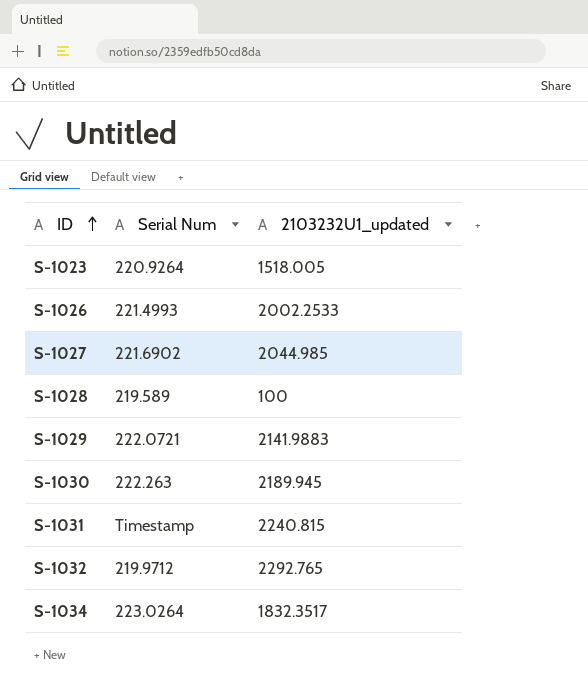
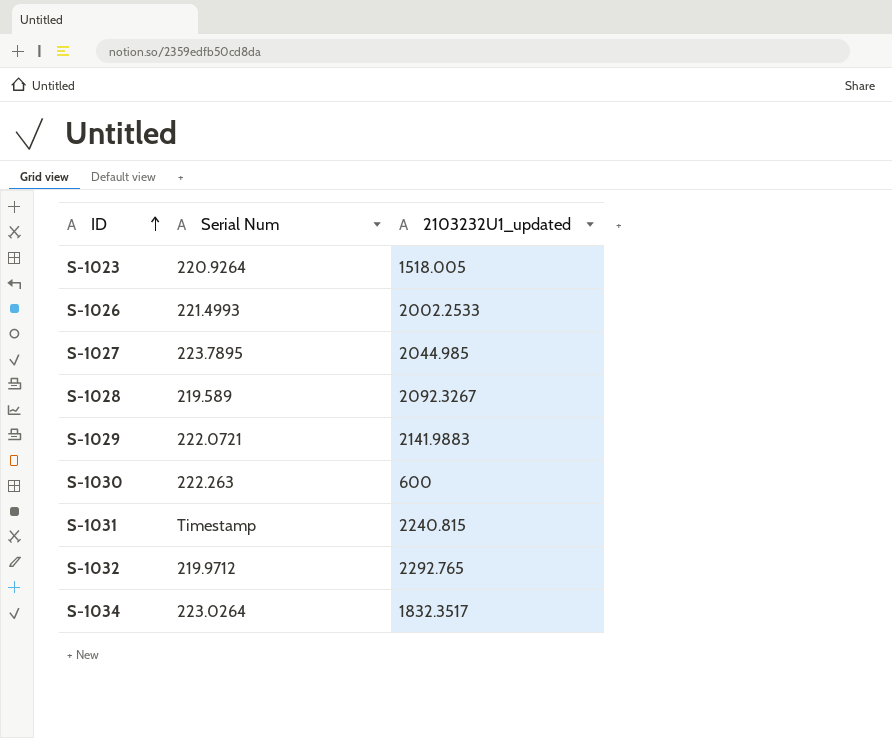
S-1027 | Serial Num: 221.6902 -> 223.7895
S-1028 | 2103232U1_updated: 100 -> 2092.3267
S-1030 | 2103232U1_updated: 2189.945 -> 600

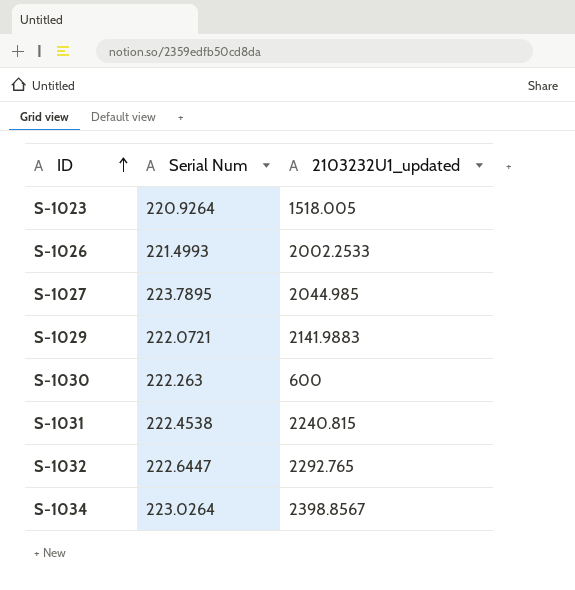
row S-1028: 219.589 | 2092.3267 -> none
S-1031 | Serial Num: Timestamp -> 222.4538
S-1032 | Serial Num: 219.9712 -> 222.6447
S-1034 | 2103232U1_updated: 1832.3517 -> 2398.8567

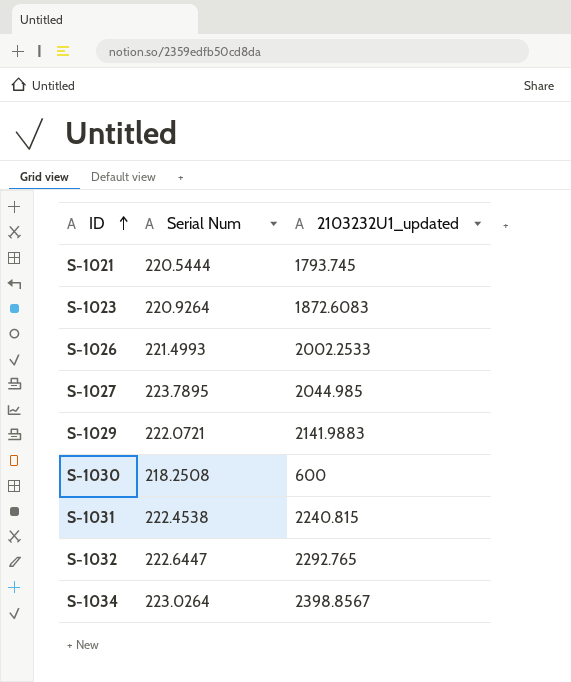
row S-1021: none -> 220.5444 | 1793.745
S-1023 | 2103232U1_updated: 1518.005 -> 1872.6083
S-1030 | Serial Num: 222.263 -> 218.2508

